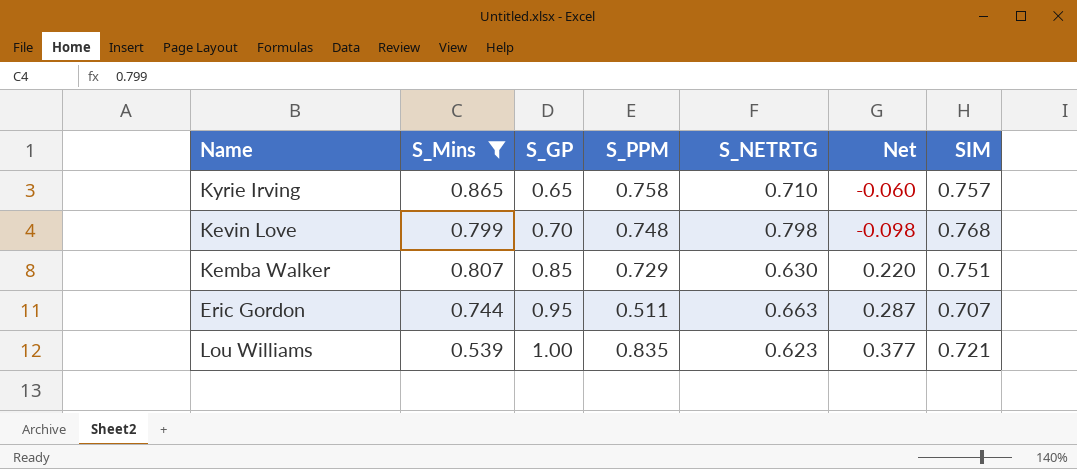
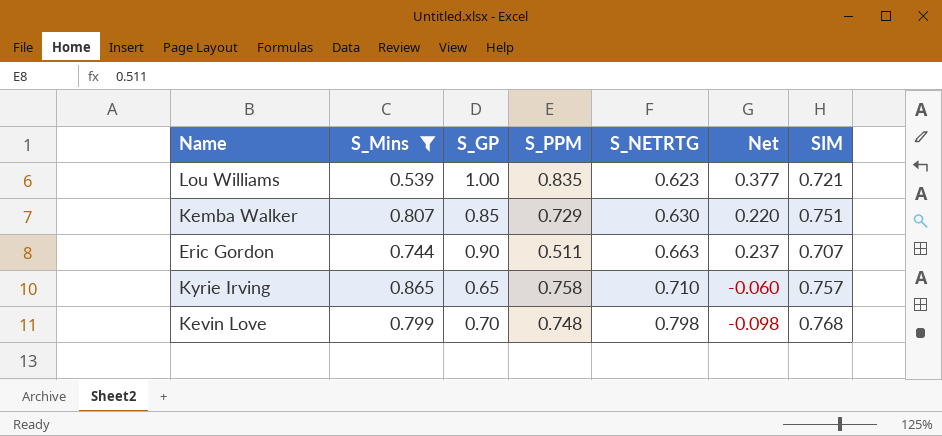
row order: S_GP ascending -> S_NETRTG ascending
Eric Gordon | S_GP: 0.95 -> 0.90
Eric Gordon | Net: 0.287 -> 0.237

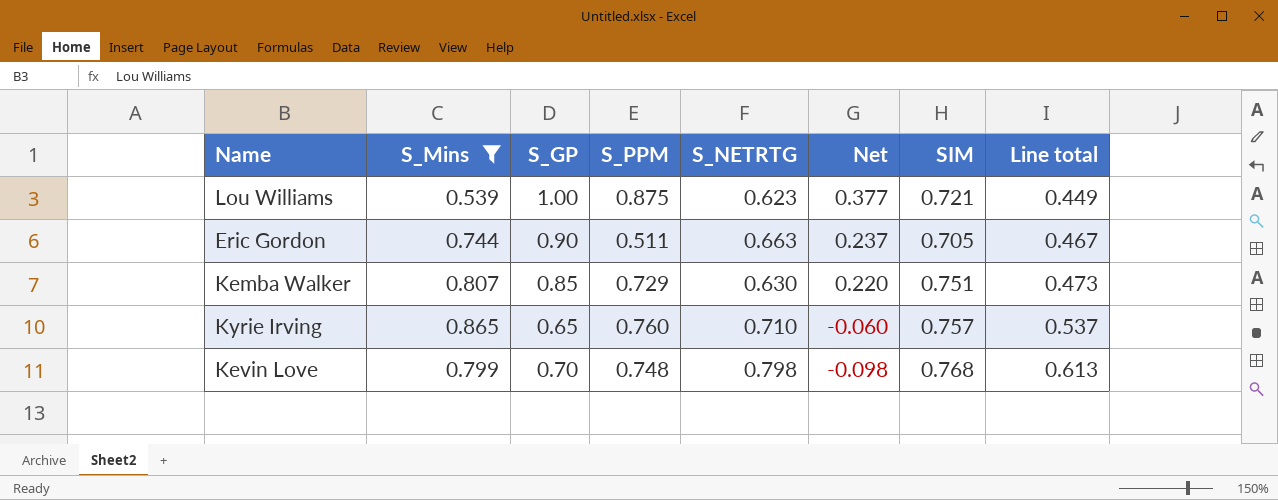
row order: S_NETRTG ascending -> Net descending
column Line total | formula: none -> [S_NETRTG] * [SIM]
Lou Williams | S_PPM: 0.835 -> 0.875
Eric Gordon | SIM: 0.707 -> 0.705
Kyrie Irving | S_PPM: 0.758 -> 0.760

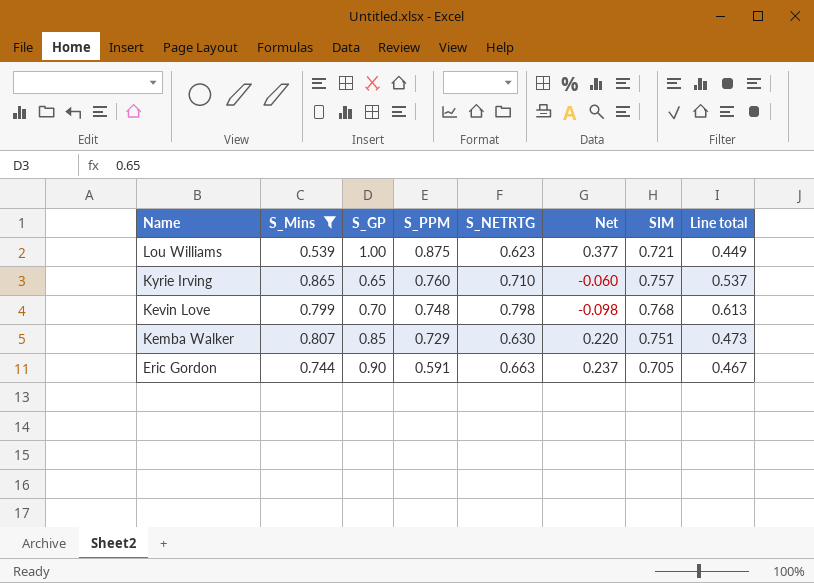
row order: Net descending -> Name descending
Eric Gordon | S_PPM: 0.511 -> 0.591

